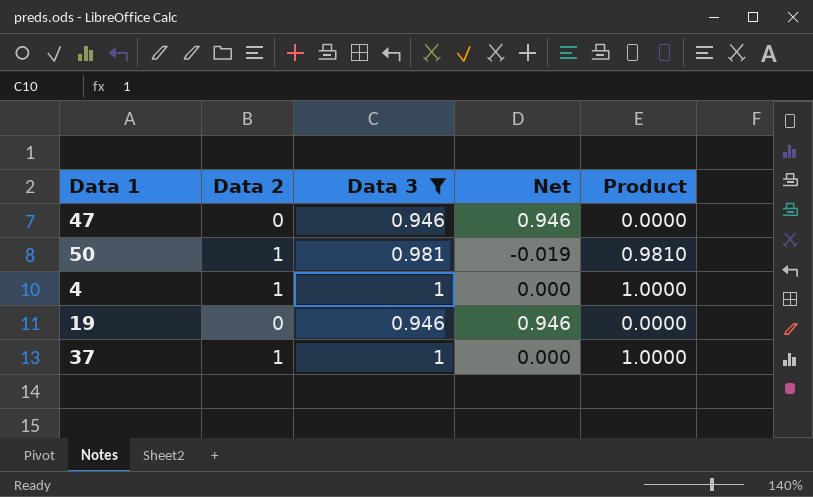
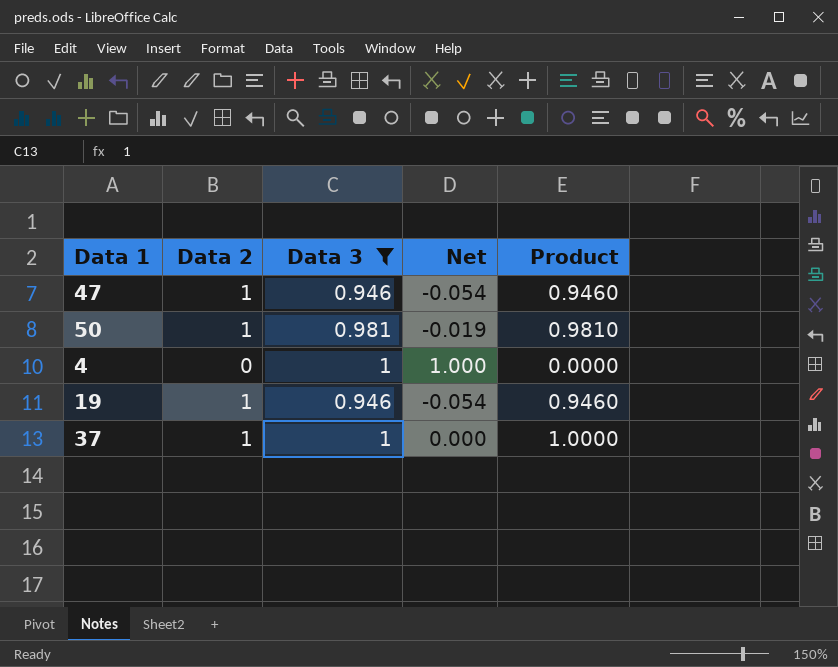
47 | Data 2: 0 -> 1
47 | Net: 0.946 -> -0.054
47 | Product: 0.0000 -> 0.9460
4 | Data 2: 1 -> 0
4 | Net: 0.000 -> 1.000
4 | Product: 1.0000 -> 0.0000
19 | Data 2: 0 -> 1
19 | Net: 0.946 -> -0.054
19 | Product: 0.0000 -> 0.9460

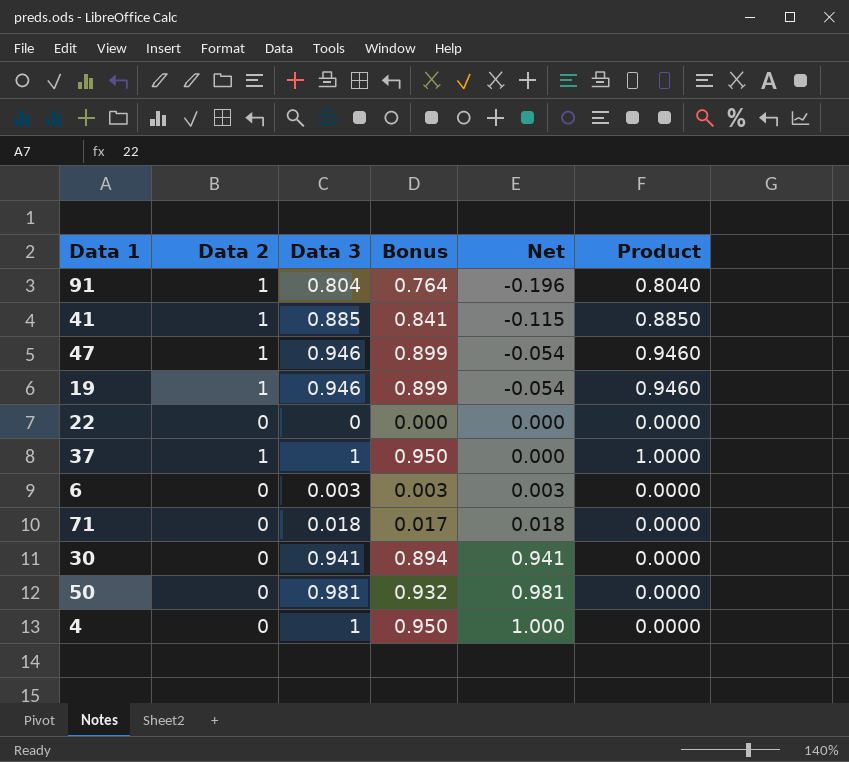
filter: Data 3 >= 0.946 -> none
row order: none -> Net ascending
column Bonus | formula: none -> [Data 3] * 0.95
50 | Data 2: 1 -> 0
50 | Net: -0.019 -> 0.981
50 | Product: 0.9810 -> 0.0000

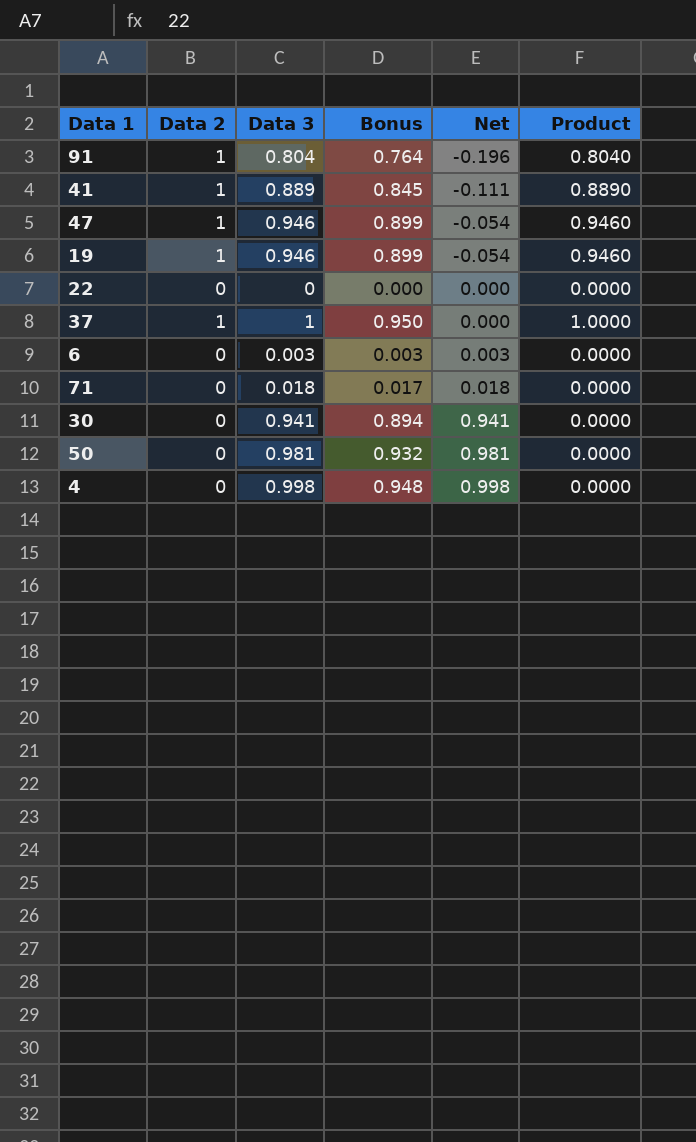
41 | Data 3: 0.885 -> 0.889
41 | Bonus: 0.841 -> 0.845
41 | Net: -0.115 -> -0.111
41 | Product: 0.8850 -> 0.8890
4 | Data 3: 1 -> 0.998
4 | Bonus: 0.950 -> 0.948
4 | Net: 1.000 -> 0.998

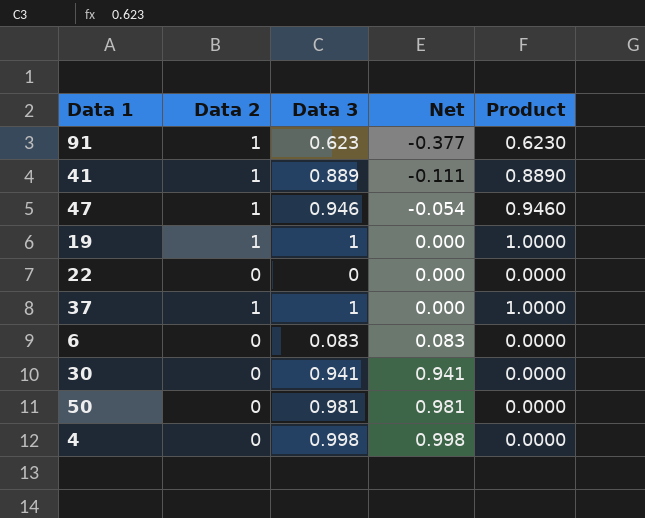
column Bonus | formula: [Data 3] * 0.95 -> none
row 71: 0 | 0.018 | 0.017 | 0.018 | 0.0000 -> none
91 | Data 3: 0.804 -> 0.623
91 | Net: -0.196 -> -0.377
91 | Product: 0.8040 -> 0.6230
19 | Data 3: 0.946 -> 1
19 | Net: -0.054 -> 0.000
19 | Product: 0.9460 -> 1.0000
6 | Data 3: 0.003 -> 0.083
6 | Net: 0.003 -> 0.083

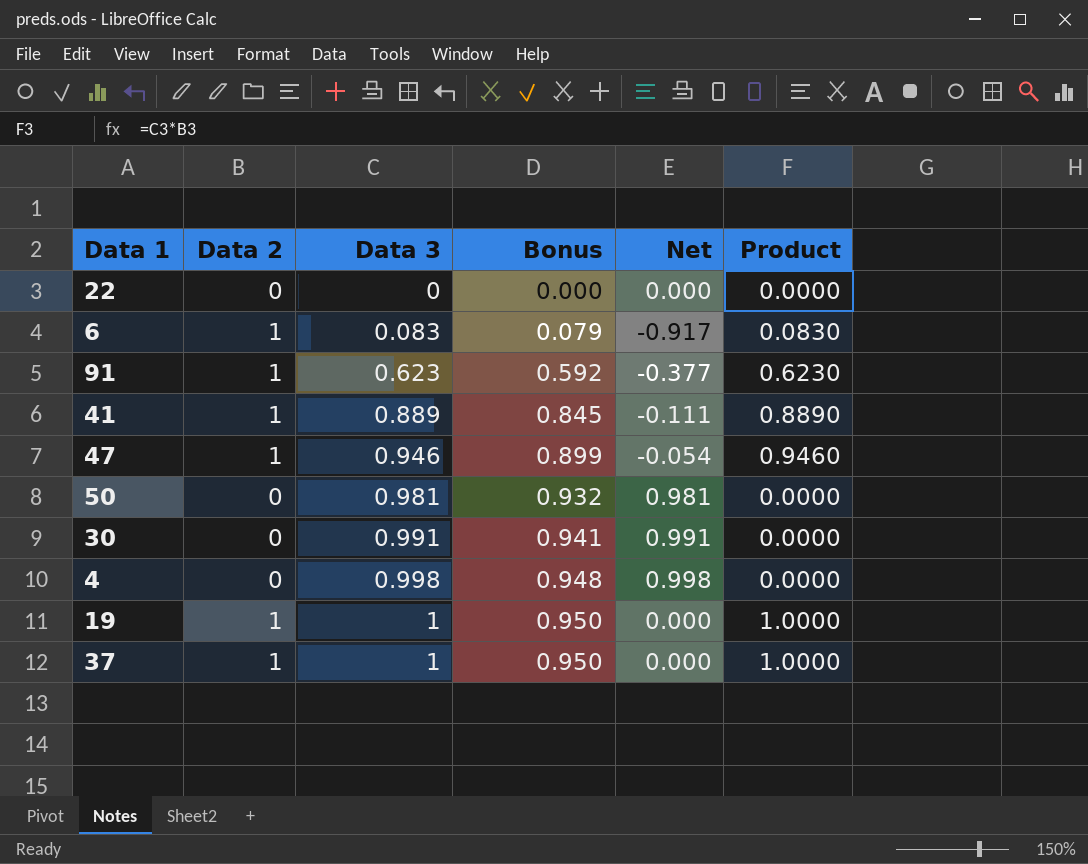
row order: Net ascending -> Data 3 ascending
column Bonus | formula: none -> [Data 3] * 0.95
6 | Data 2: 0 -> 1
6 | Net: 0.083 -> -0.917
6 | Product: 0.0000 -> 0.0830
30 | Data 3: 0.941 -> 0.991
30 | Net: 0.941 -> 0.991

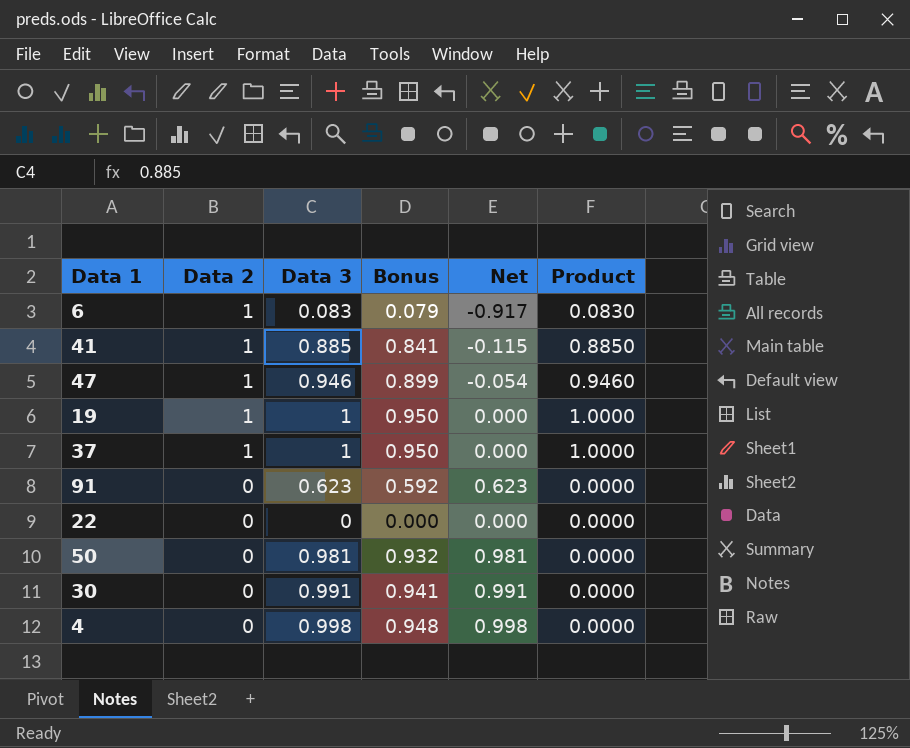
row order: Data 3 ascending -> Data 2 descending
41 | Data 3: 0.889 -> 0.885
41 | Bonus: 0.845 -> 0.841
41 | Net: -0.111 -> -0.115
41 | Product: 0.8890 -> 0.8850
91 | Data 2: 1 -> 0
91 | Net: -0.377 -> 0.623
91 | Product: 0.6230 -> 0.0000

